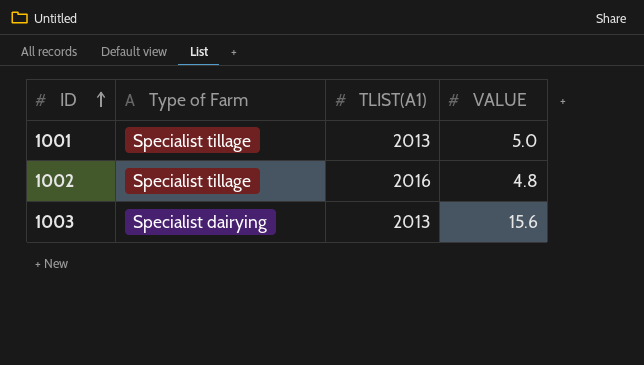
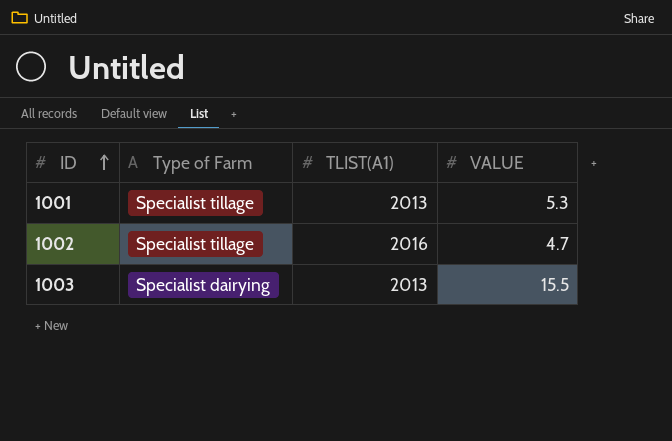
1001 | VALUE: 5.0 -> 5.3
1002 | VALUE: 4.8 -> 4.7
1003 | VALUE: 15.6 -> 15.5

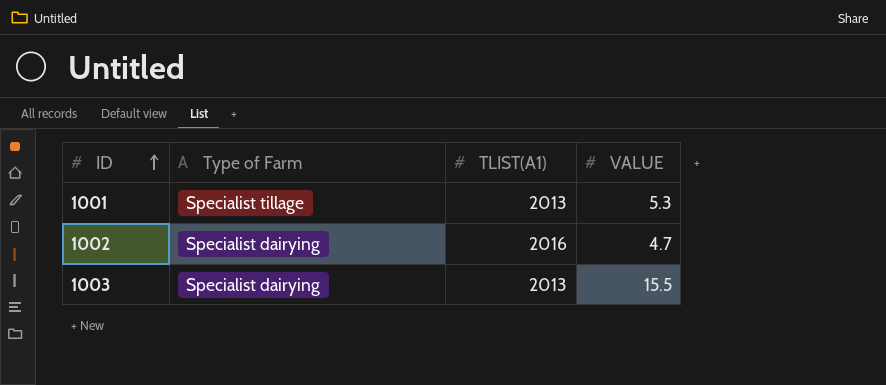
1002 | Type of Farm: Specialist tillage -> Specialist dairying

